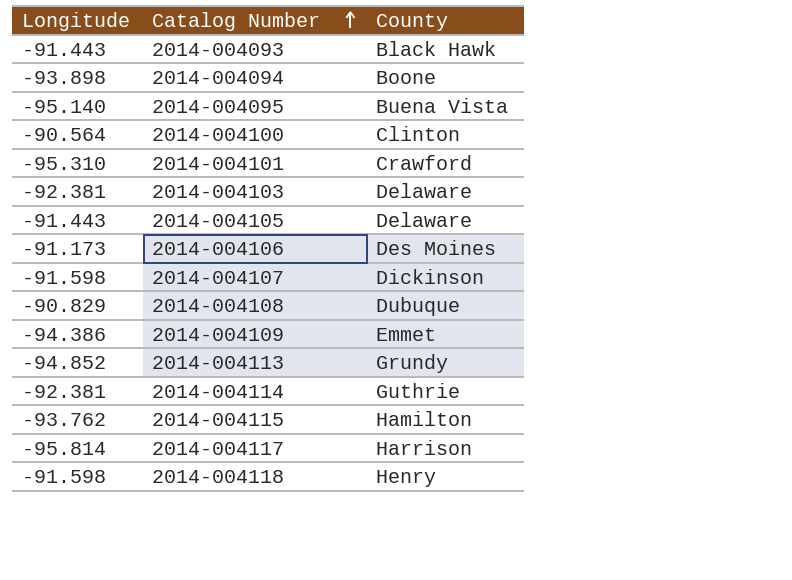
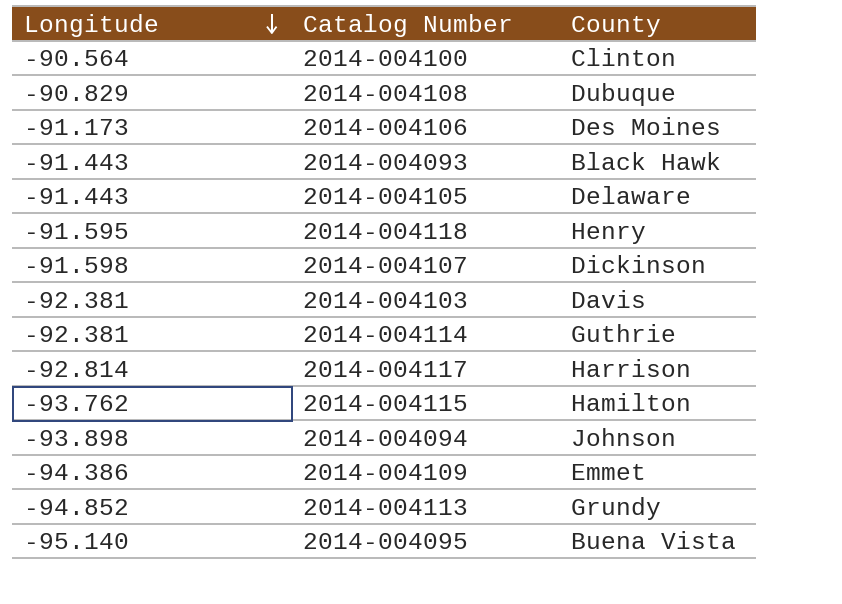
row order: Catalog Number ascending -> Longitude descending
row 2014-004101: -95.310 | Crawford -> none
2014-004118 | Longitude: -91.598 -> -91.595
2014-004103 | County: Delaware -> Davis
2014-004117 | Longitude: -95.814 -> -92.814
2014-004094 | County: Boone -> Johnson

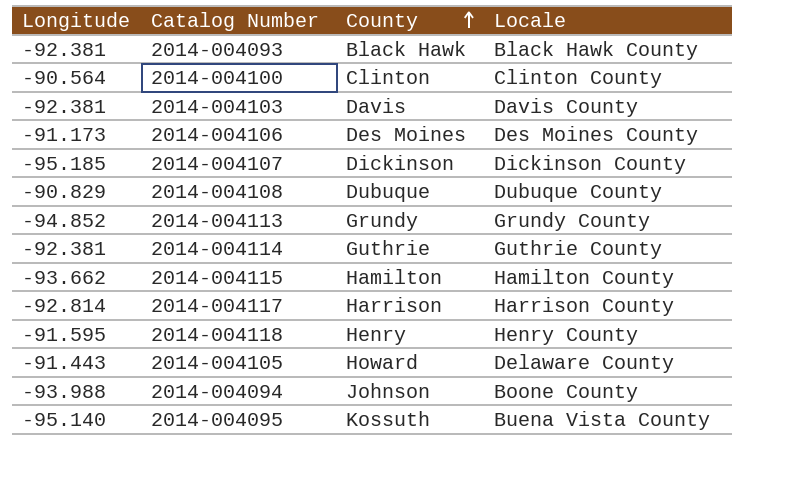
row order: Longitude descending -> County ascending
column Locale | position: none -> 4
row 2014-004109: -94.386 | Emmet -> none
2014-004093 | Longitude: -91.443 -> -92.381
2014-004107 | Longitude: -91.598 -> -95.185
2014-004115 | Longitude: -93.762 -> -93.662
2014-004105 | County: Delaware -> Howard
2014-004094 | Longitude: -93.898 -> -93.988
2014-004095 | County: Buena Vista -> Kossuth

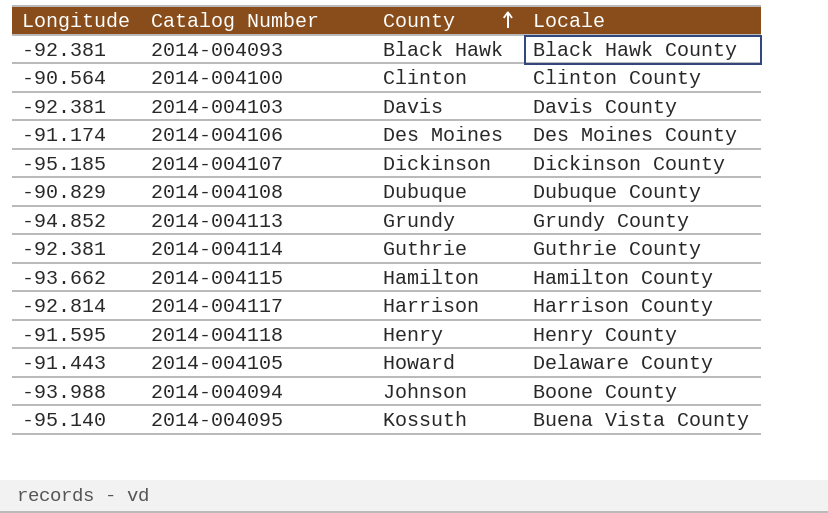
2014-004106 | Longitude: -91.173 -> -91.174

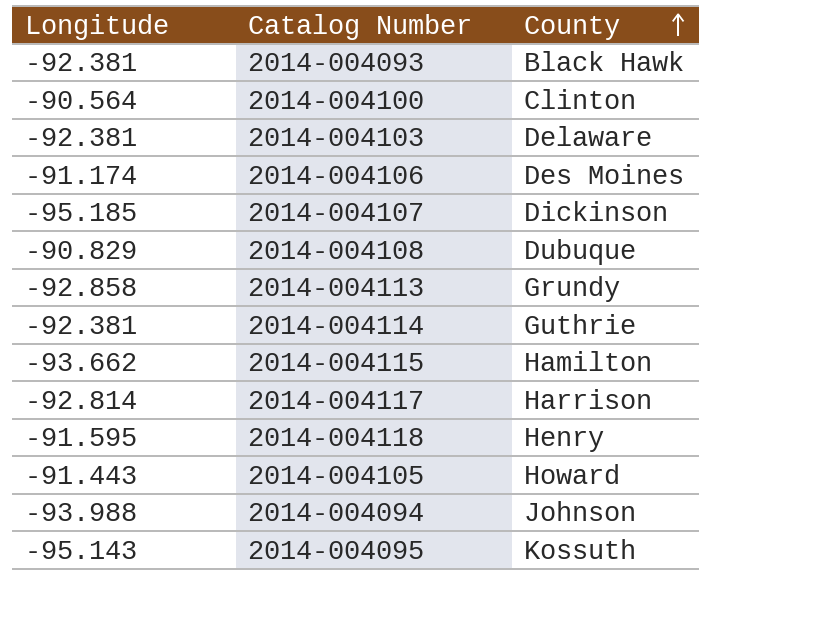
column Locale | position: 4 -> none
2014-004103 | County: Davis -> Delaware
2014-004113 | Longitude: -94.852 -> -92.858
2014-004095 | Longitude: -95.140 -> -95.143

